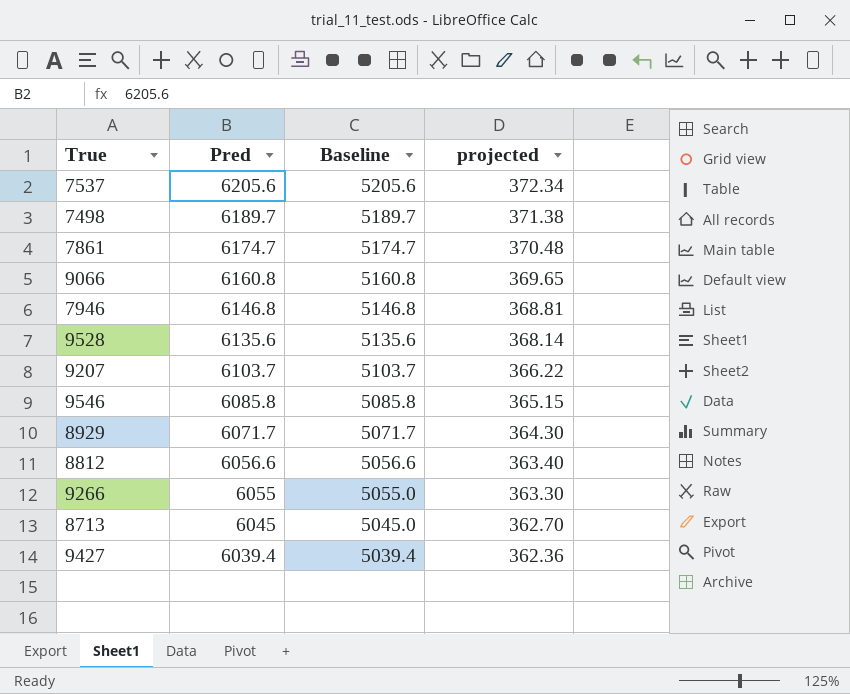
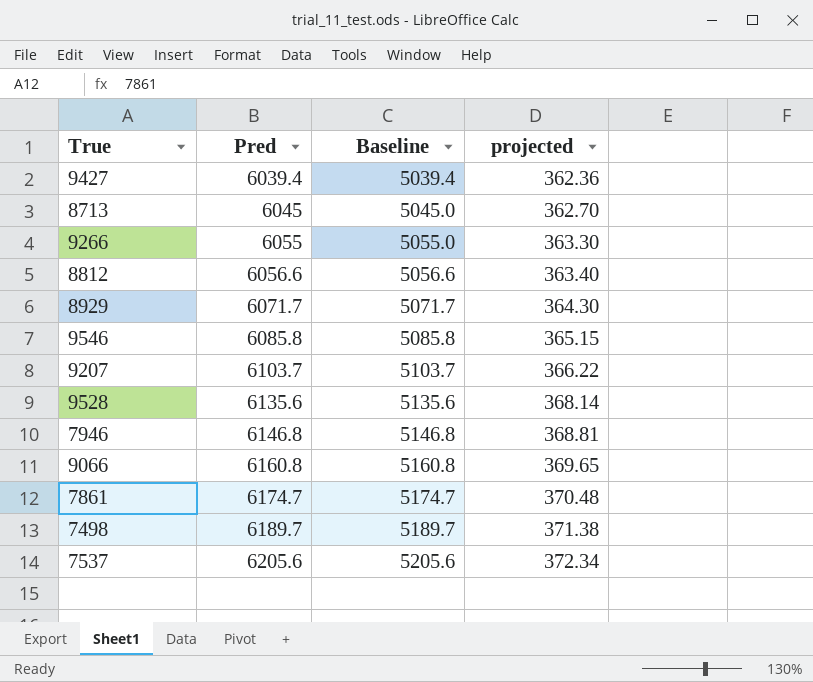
row order: Pred descending -> Pred ascending

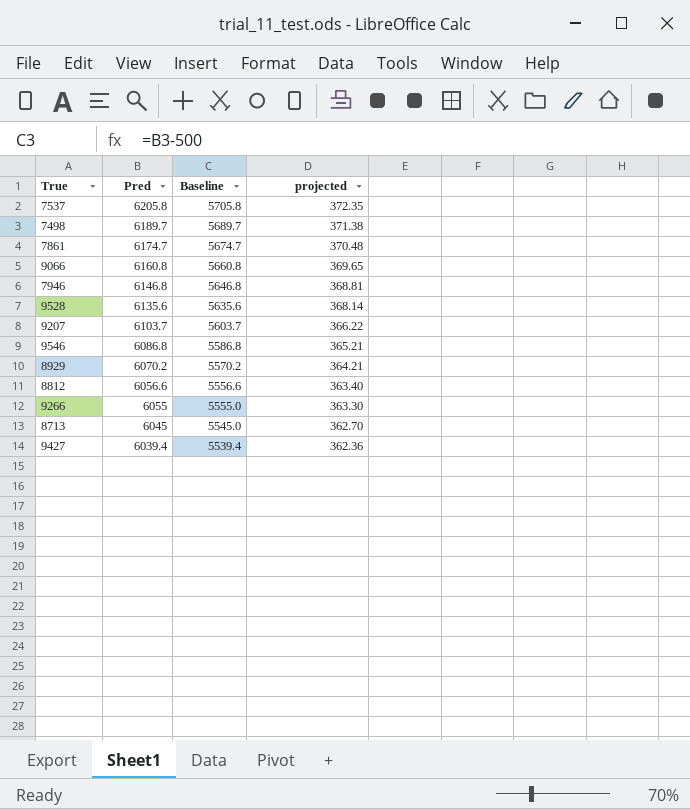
row order: Pred ascending -> Pred descending
column Baseline | formula: [Pred] - 1000 -> [Pred] - 500
7537 | Pred: 6205.6 -> 6205.8
7537 | projected: 372.34 -> 372.35
9546 | Pred: 6085.8 -> 6086.8
9546 | projected: 365.15 -> 365.21
8929 | Pred: 6071.7 -> 6070.2
8929 | projected: 364.30 -> 364.21

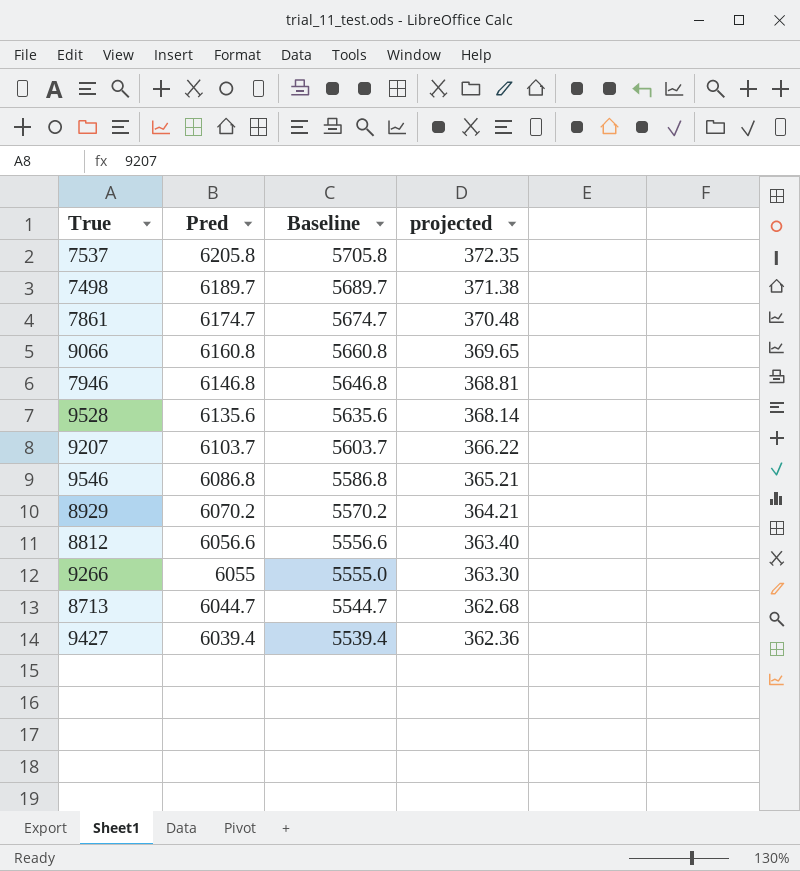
8713 | Pred: 6045 -> 6044.7
8713 | Baseline: 5545.0 -> 5544.7
8713 | projected: 362.70 -> 362.68

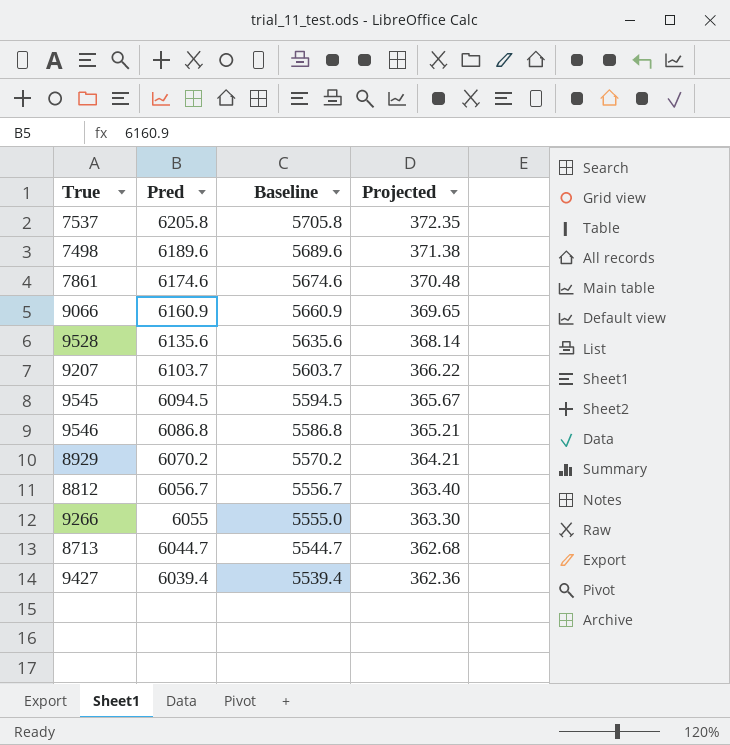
column name: projected -> Projected
row 7946: 6146.8 | 5646.8 | 368.81 -> none
7498 | Pred: 6189.7 -> 6189.6
7498 | Baseline: 5689.7 -> 5689.6
7861 | Pred: 6174.7 -> 6174.6
7861 | Baseline: 5674.7 -> 5674.6
9066 | Pred: 6160.8 -> 6160.9
9066 | Baseline: 5660.8 -> 5660.9
row 9545: none -> 6094.5 | 5594.5 | 365.67
8812 | Pred: 6056.6 -> 6056.7
8812 | Baseline: 5556.6 -> 5556.7

